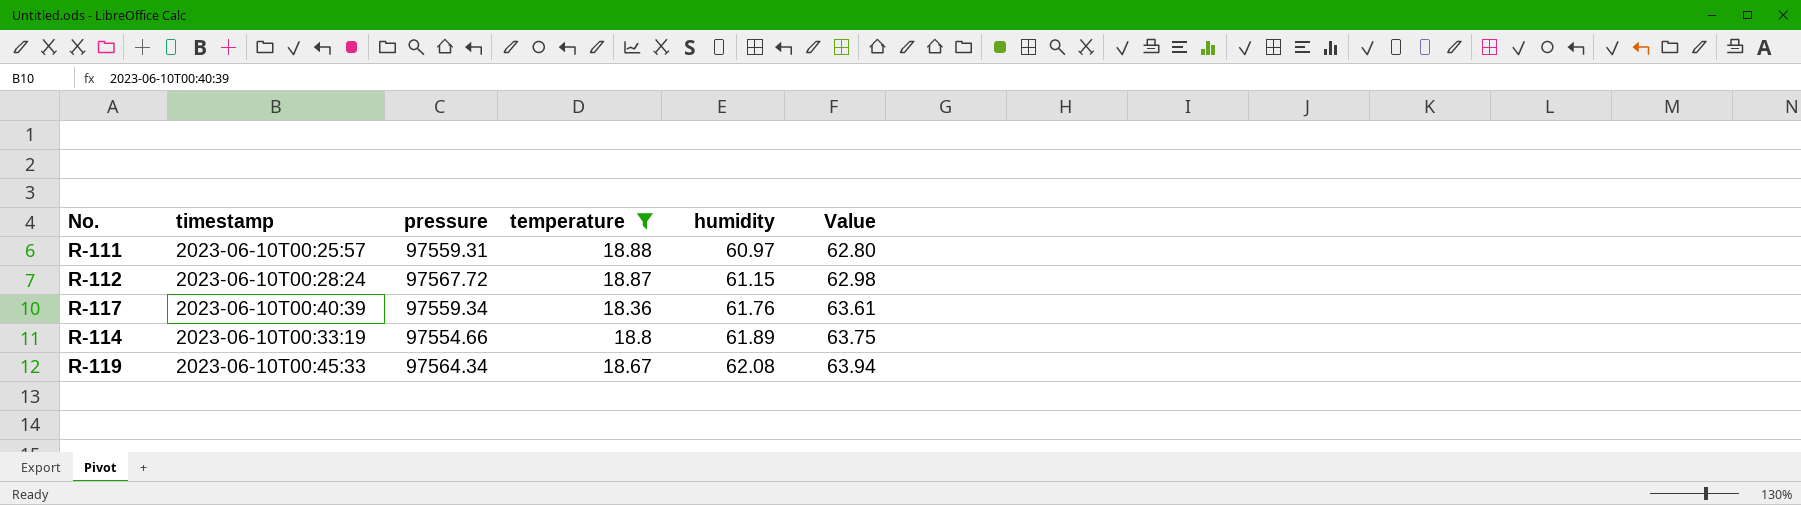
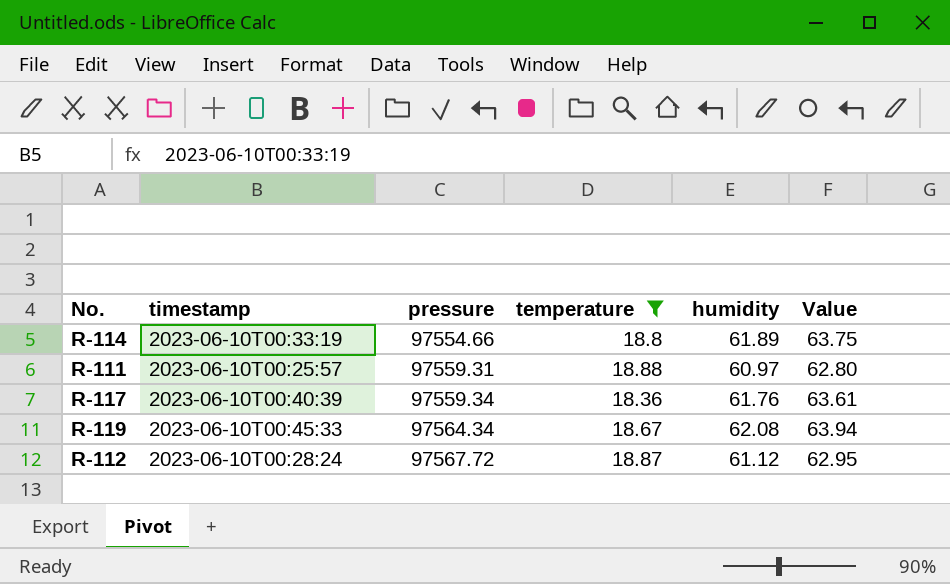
row order: humidity ascending -> pressure ascending
R-112 | humidity: 61.15 -> 61.12
R-112 | Value: 62.98 -> 62.95

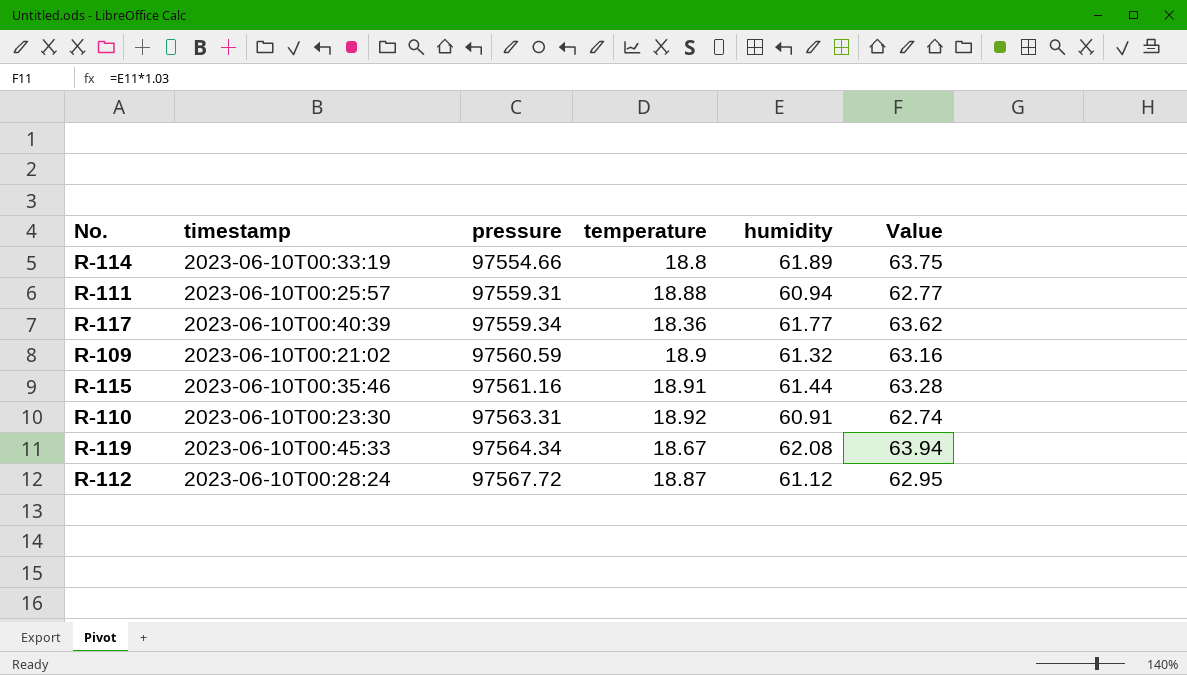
filter: temperature <= 18.88 -> none
R-111 | humidity: 60.97 -> 60.94
R-111 | Value: 62.80 -> 62.77
R-117 | humidity: 61.76 -> 61.77
R-117 | Value: 63.61 -> 63.62

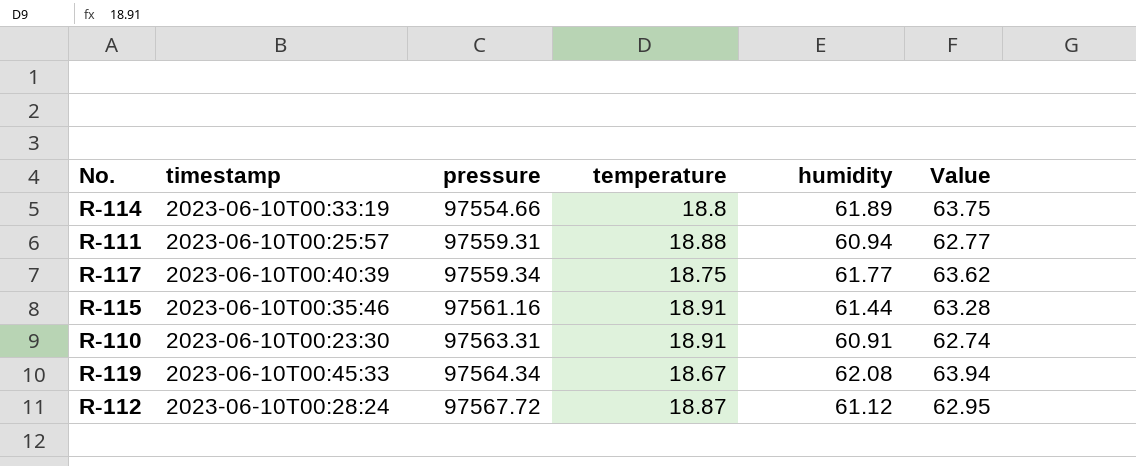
row R-109: 2023-06-10T00:21:02 | 97560.59 | 18.9 | 61.32 | 63.16 -> none
R-117 | temperature: 18.36 -> 18.75
R-110 | temperature: 18.92 -> 18.91

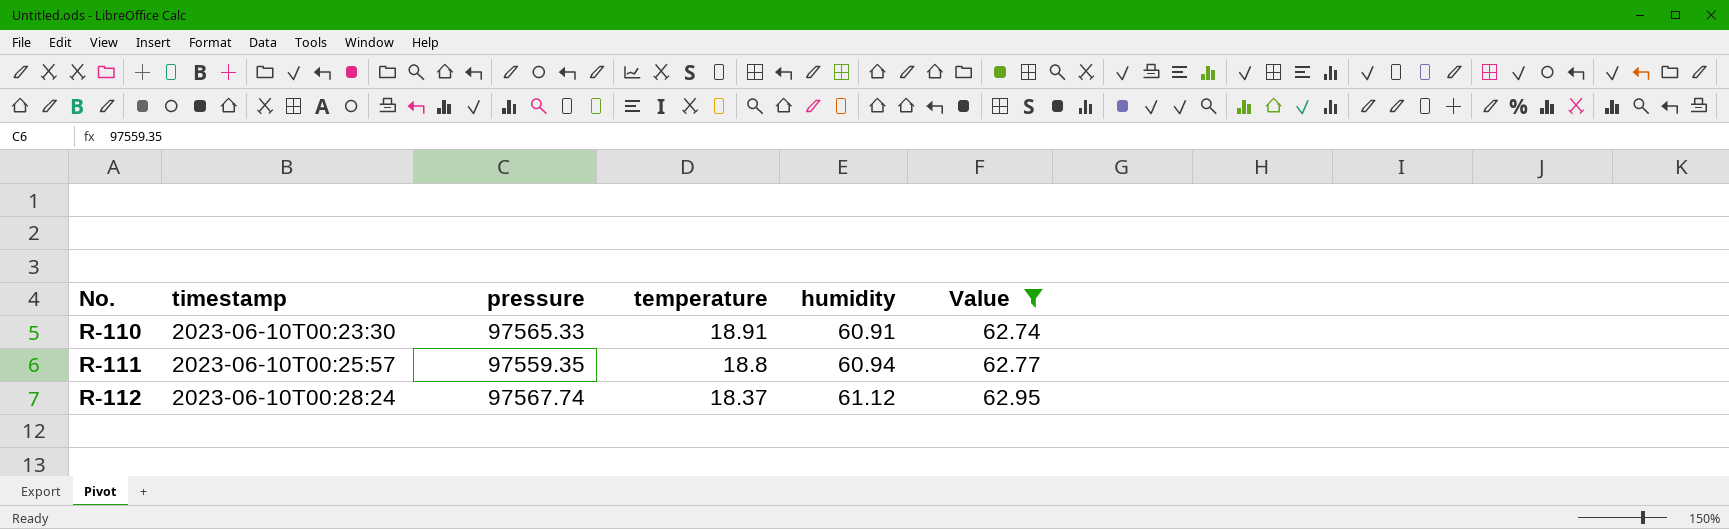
filter: none -> Value <= 62.95
row order: pressure ascending -> No. ascending
R-110 | pressure: 97563.31 -> 97565.33
R-111 | pressure: 97559.31 -> 97559.35
R-111 | temperature: 18.88 -> 18.8
R-112 | pressure: 97567.72 -> 97567.74
R-112 | temperature: 18.87 -> 18.37

